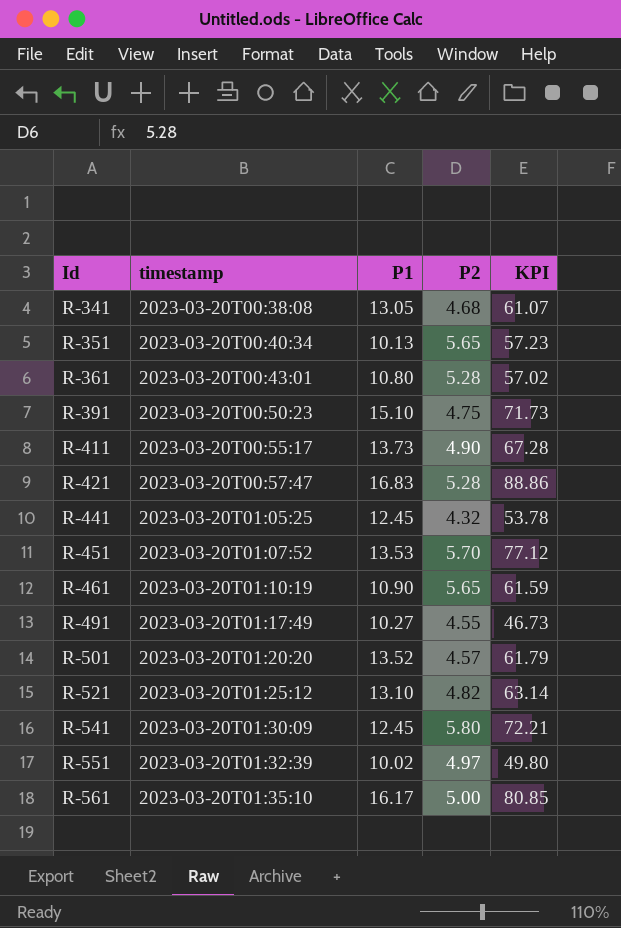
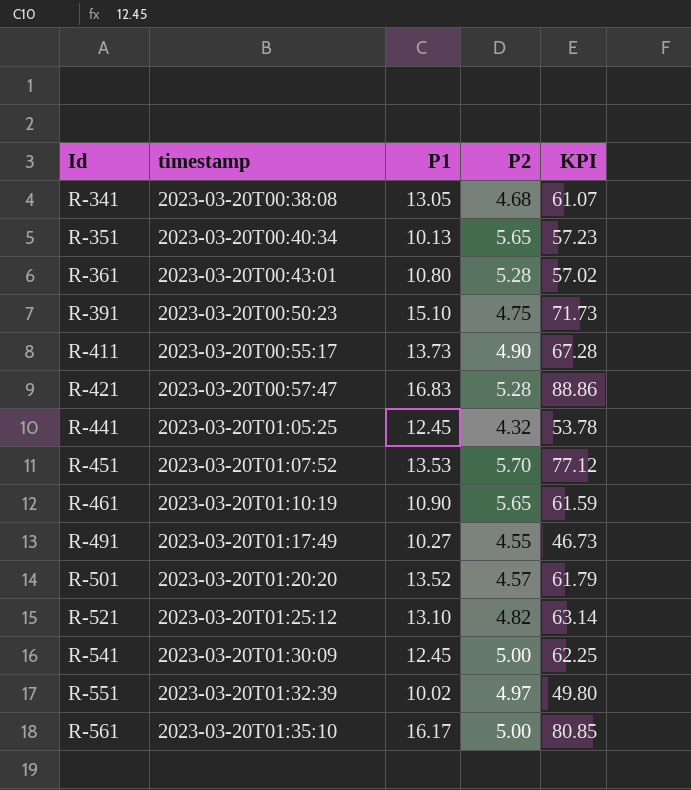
R-541 | P2: 5.80 -> 5.00
R-541 | KPI: 72.21 -> 62.25

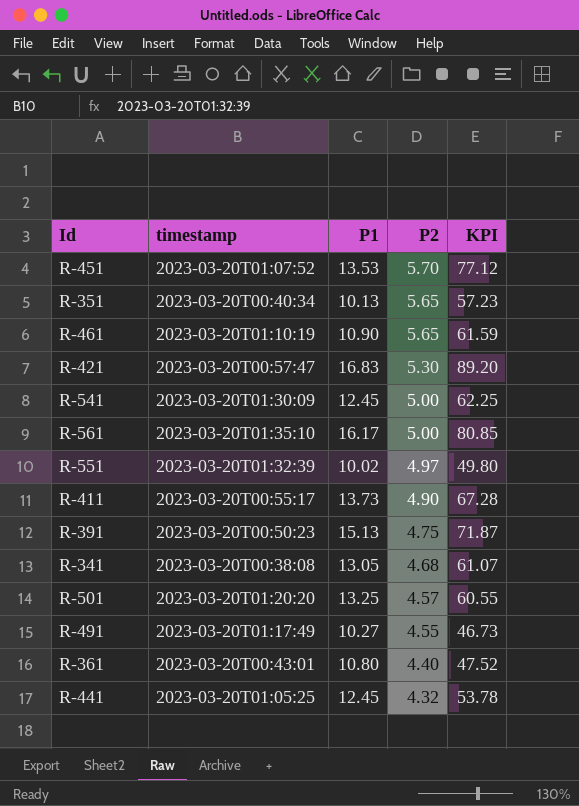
row order: Id ascending -> P2 descending
row R-521: 2023-03-20T01:25:12 | 13.10 | 4.82 | 63.14 -> none
R-421 | P2: 5.28 -> 5.30
R-421 | KPI: 88.86 -> 89.20
R-391 | P1: 15.10 -> 15.13
R-391 | KPI: 71.73 -> 71.87
R-501 | P1: 13.52 -> 13.25
R-501 | KPI: 61.79 -> 60.55
R-361 | P2: 5.28 -> 4.40
R-361 | KPI: 57.02 -> 47.52

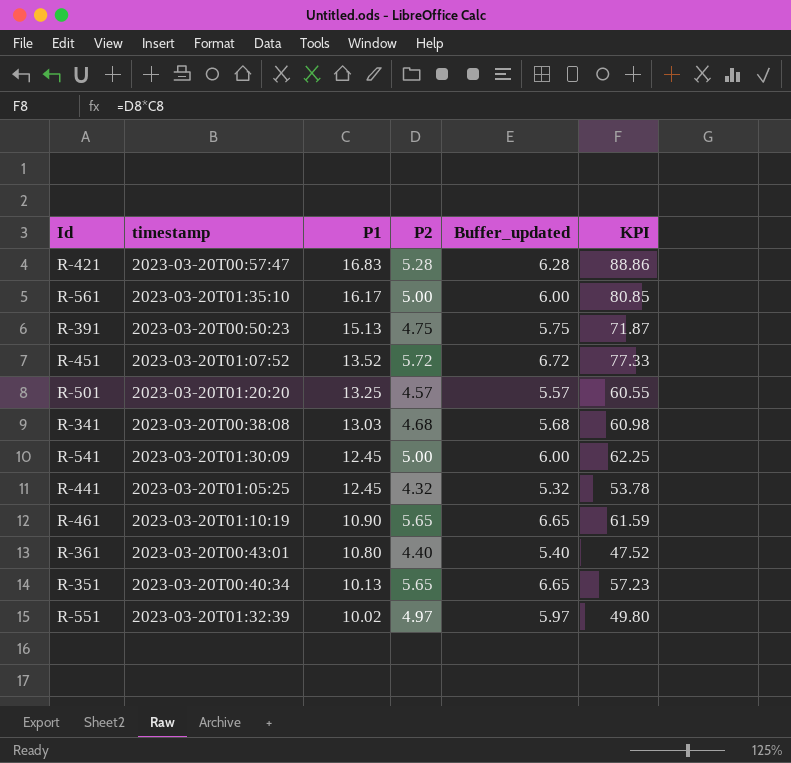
row order: P2 descending -> P1 descending
column Buffer_updated | formula: none -> [P2] + 1
row R-411: 2023-03-20T00:55:17 | 13.73 | 4.90 | 67.28 -> none
row R-491: 2023-03-20T01:17:49 | 10.27 | 4.55 | 46.73 -> none
R-421 | P2: 5.30 -> 5.28
R-421 | KPI: 89.20 -> 88.86
R-451 | P1: 13.53 -> 13.52
R-451 | P2: 5.70 -> 5.72
R-451 | KPI: 77.12 -> 77.33
R-341 | P1: 13.05 -> 13.03
R-341 | KPI: 61.07 -> 60.98

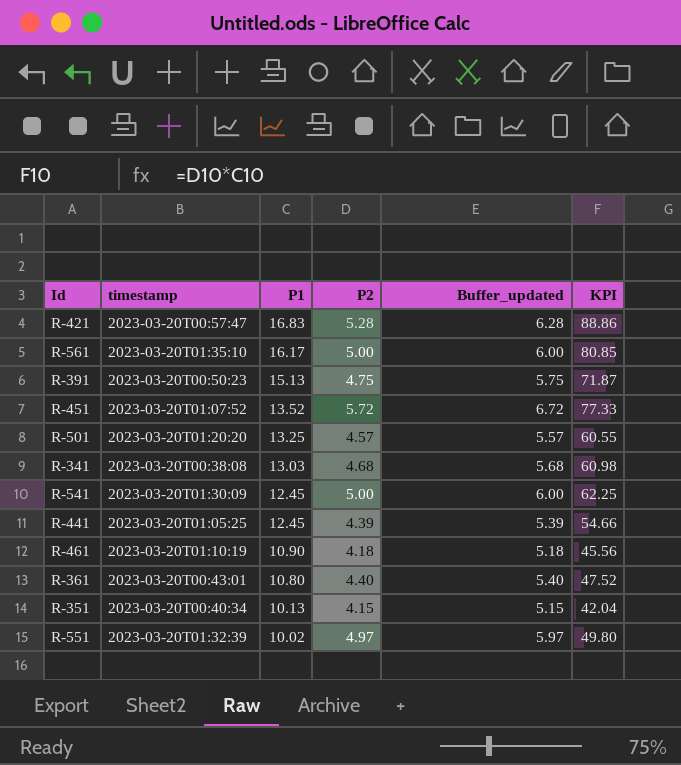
R-441 | P2: 4.32 -> 4.39
R-441 | Buffer_updated: 5.32 -> 5.39
R-441 | KPI: 53.78 -> 54.66
R-461 | P2: 5.65 -> 4.18
R-461 | Buffer_updated: 6.65 -> 5.18
R-461 | KPI: 61.59 -> 45.56
R-351 | P2: 5.65 -> 4.15
R-351 | Buffer_updated: 6.65 -> 5.15
R-351 | KPI: 57.23 -> 42.04

